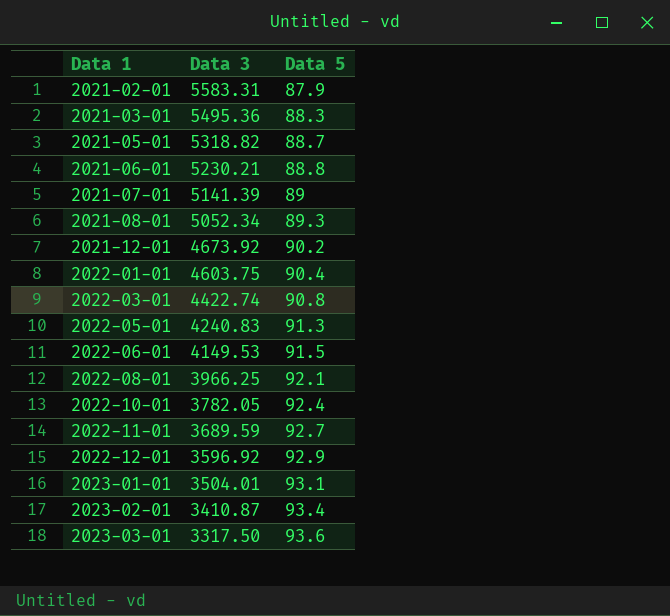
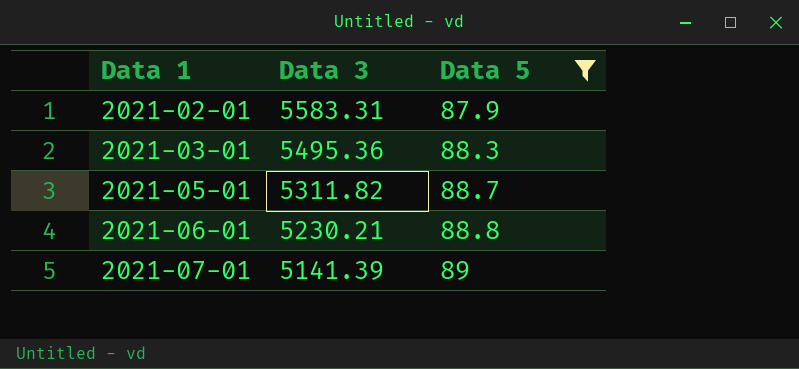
filter: none -> Data 5 <= 89
2021-05-01 | Data 3: 5318.82 -> 5311.82

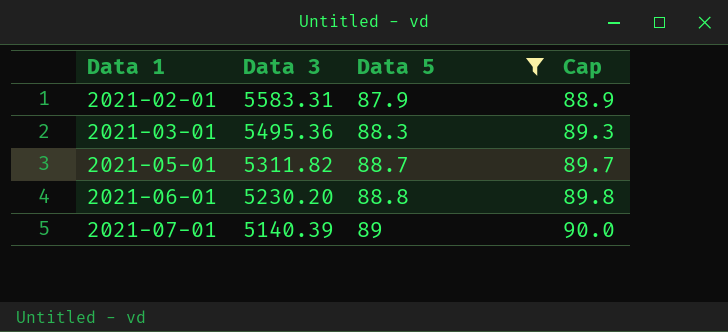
column Cap | formula: none -> [Data 5] + 1
2021-06-01 | Data 3: 5230.21 -> 5230.20
2021-07-01 | Data 3: 5141.39 -> 5140.39

